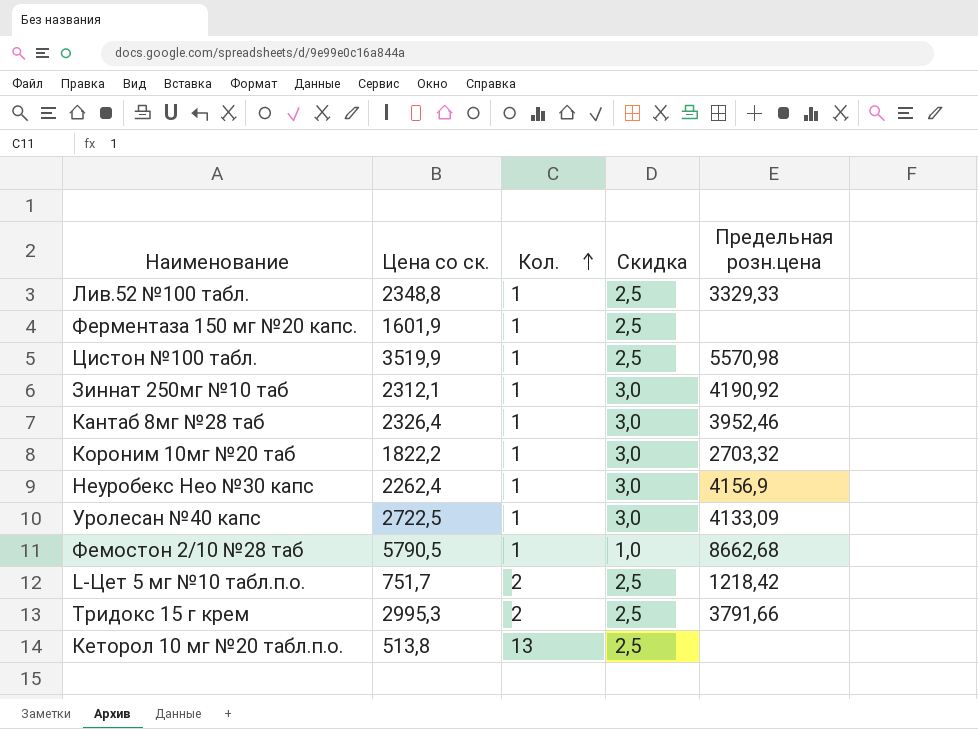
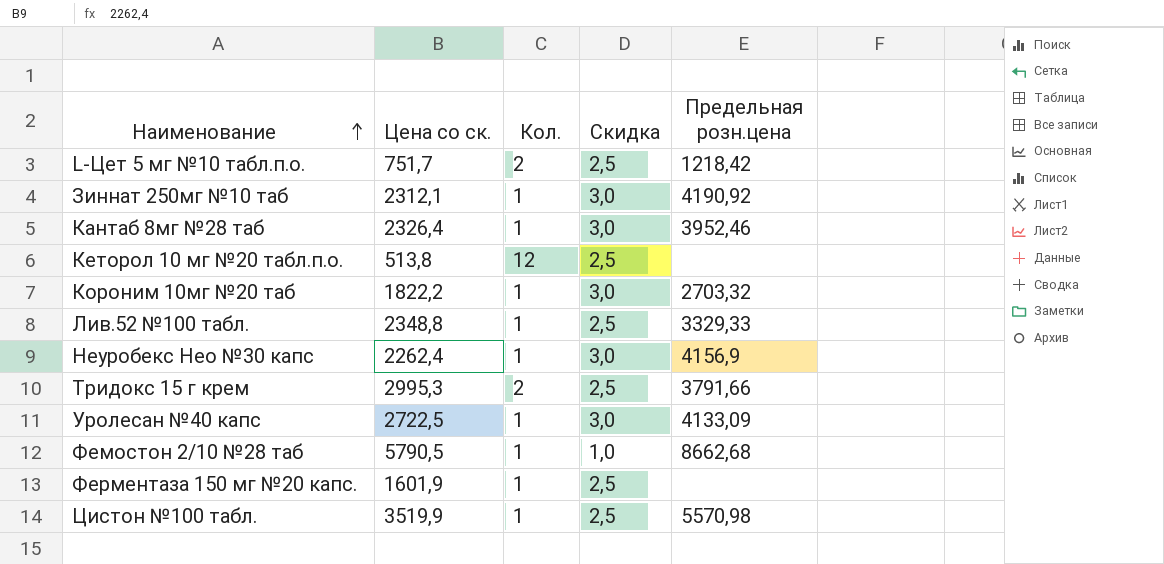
row order: Кол. ascending -> Наименование ascending
Кеторол 10 мг №20 табл.п.о. | Кол.: 13 -> 12

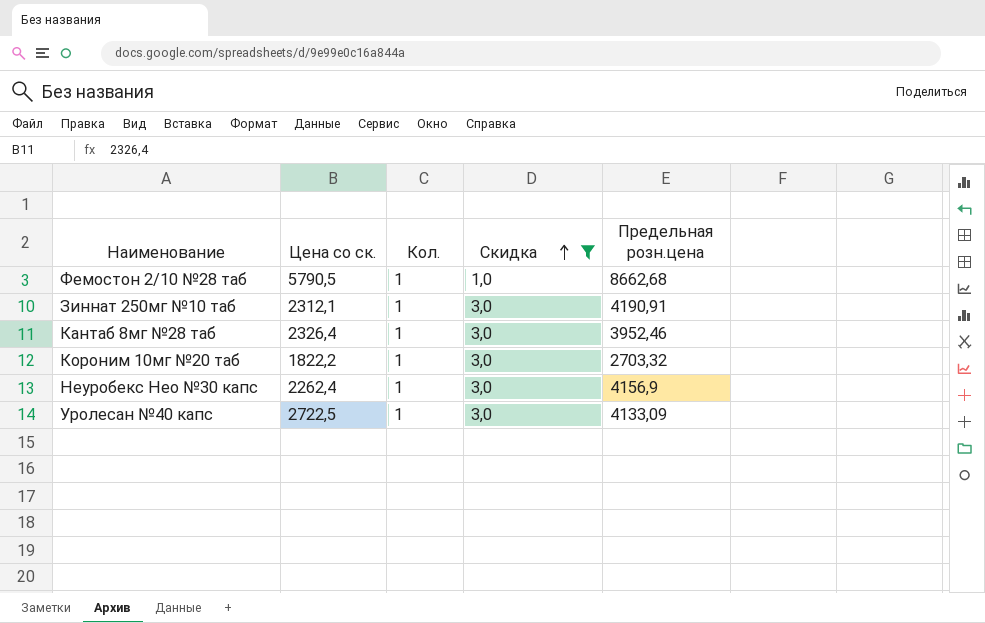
filter: none -> Скидка != 2,5
row order: Наименование ascending -> Скидка ascending
Зиннат 250мг №10 таб | Предельная розн.цена: 4190,92 -> 4190,91

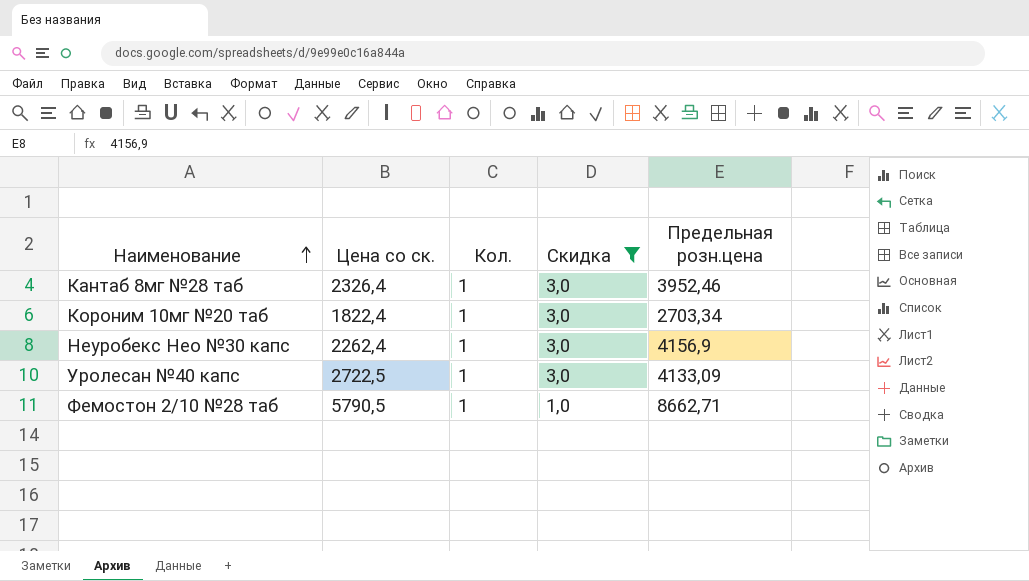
row order: Скидка ascending -> Наименование ascending
row Зиннат 250мг №10 таб: 2312,1 | 1 | 3,0 | 4190,91 -> none
Короним 10мг №20 таб | Цена со ск.: 1822,2 -> 1822,4
Короним 10мг №20 таб | Предельная розн.цена: 2703,32 -> 2703,34
Фемостон 2/10 №28 таб | Предельная розн.цена: 8662,68 -> 8662,71

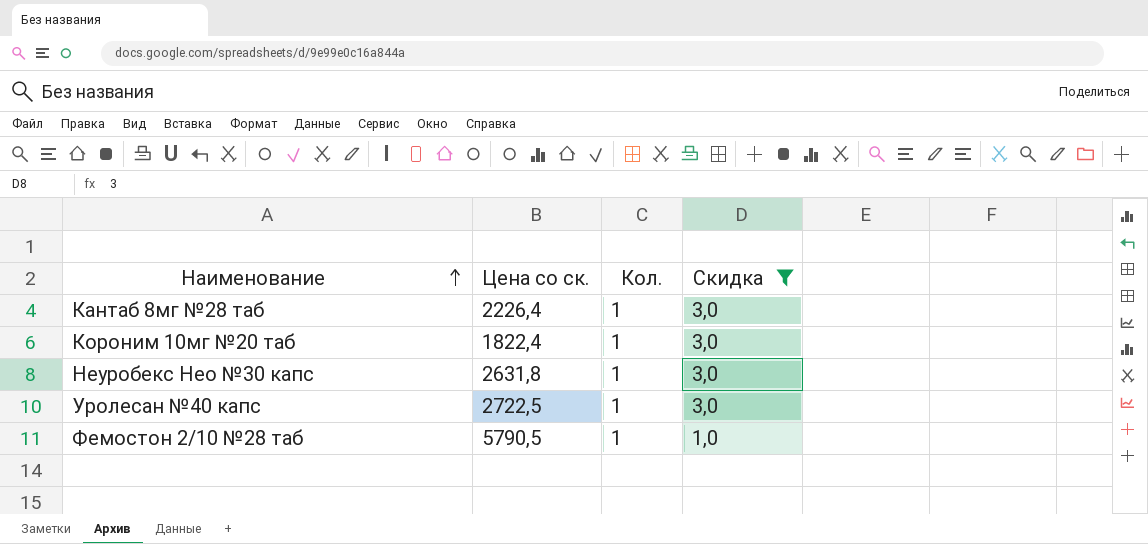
column Предельная розн.цена | position: 5 -> none
Кантаб 8мг №28 таб | Цена со ск.: 2326,4 -> 2226,4
Неуробекс Нео №30 капс | Цена со ск.: 2262,4 -> 2631,8

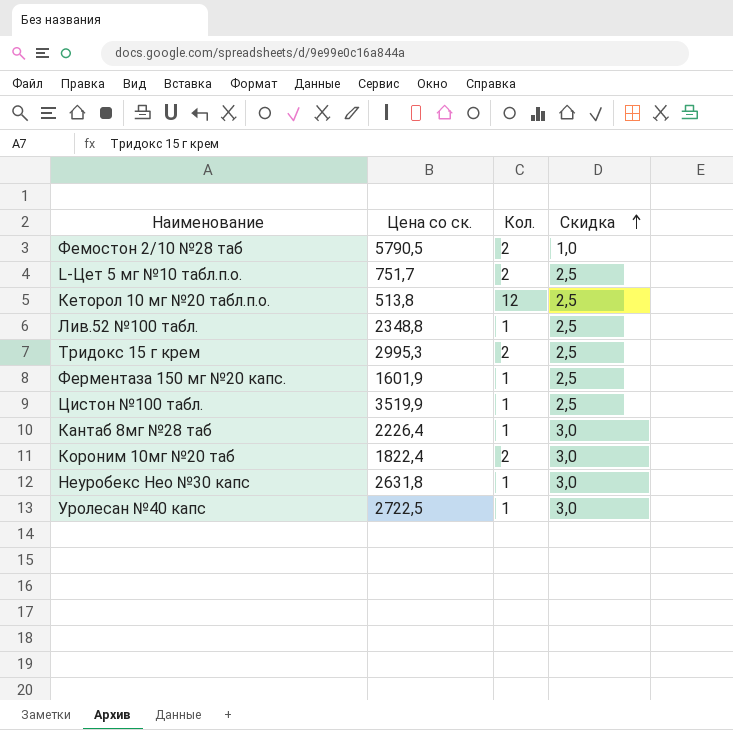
filter: Скидка != 2,5 -> none
row order: Наименование ascending -> Скидка ascending
Фемостон 2/10 №28 таб | Кол.: 1 -> 2
Короним 10мг №20 таб | Кол.: 1 -> 2

